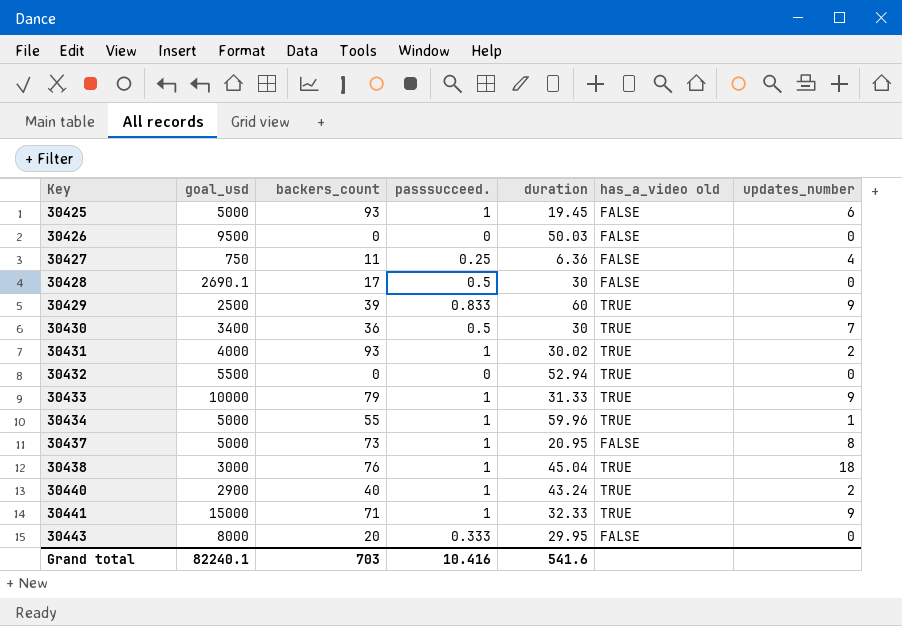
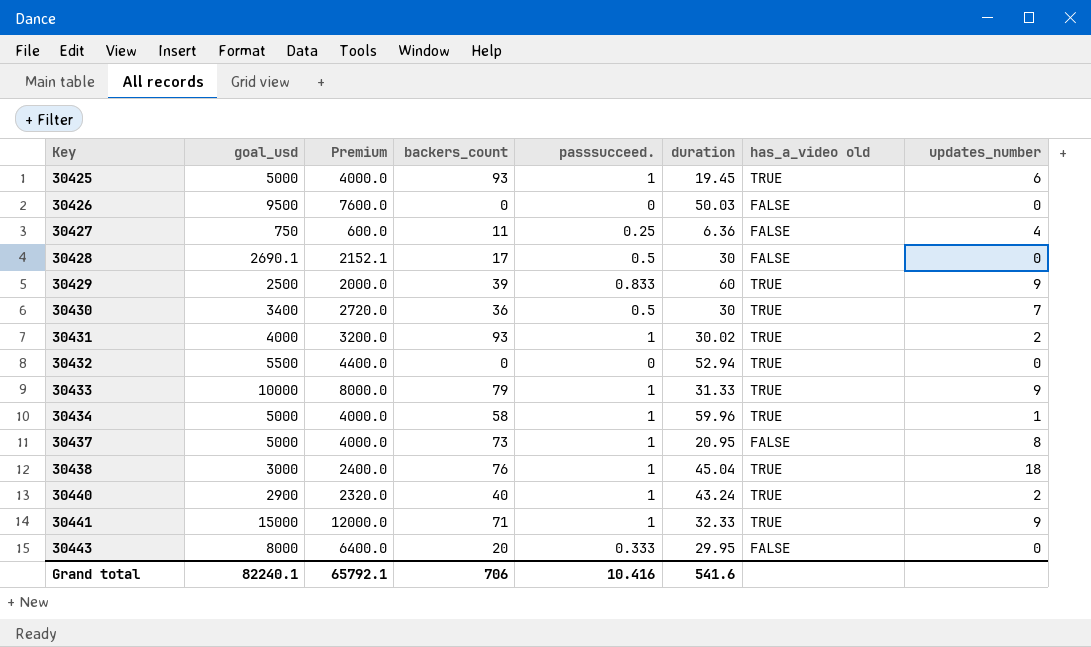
column Premium | formula: none -> [goal_usd] * 0.8
30425 | has_a_video old: FALSE -> TRUE
30434 | backers_count: 55 -> 58
Grand total | backers_count: 703 -> 706

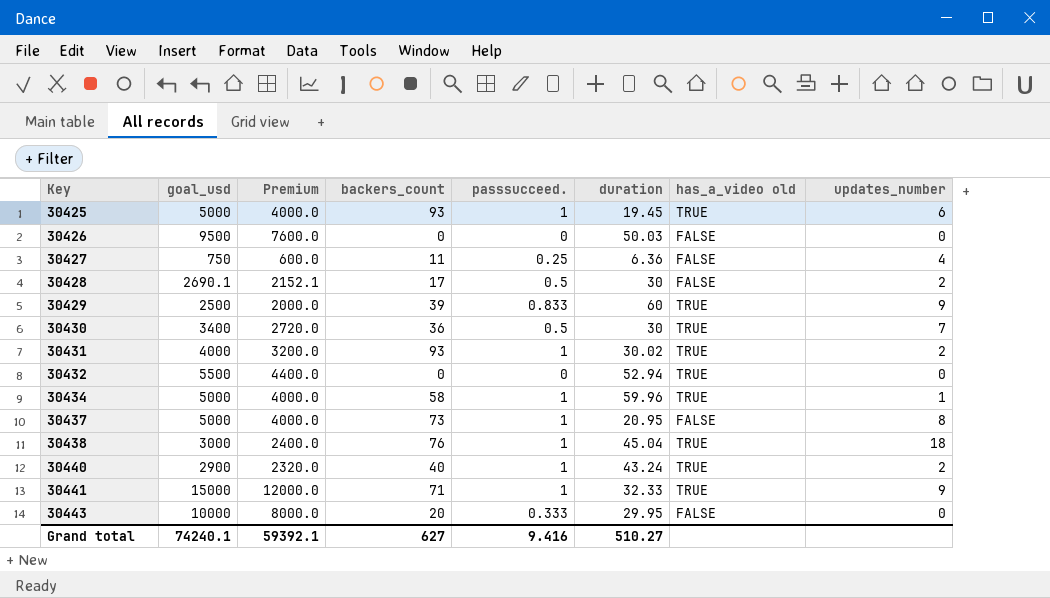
row 30433: 10000 | 8000.0 | 79 | 1 | 31.33 | TRUE | 9 -> none
30428 | updates_number: 0 -> 2
30443 | goal_usd: 8000 -> 10000
30443 | Premium: 6400.0 -> 8000.0
Grand total | goal_usd: 82240.1 -> 74240.1
Grand total | Premium: 65792.1 -> 59392.1
Grand total | backers_count: 706 -> 627
Grand total | passsucceed.: 10.416 -> 9.416
Grand total | duration: 541.6 -> 510.27

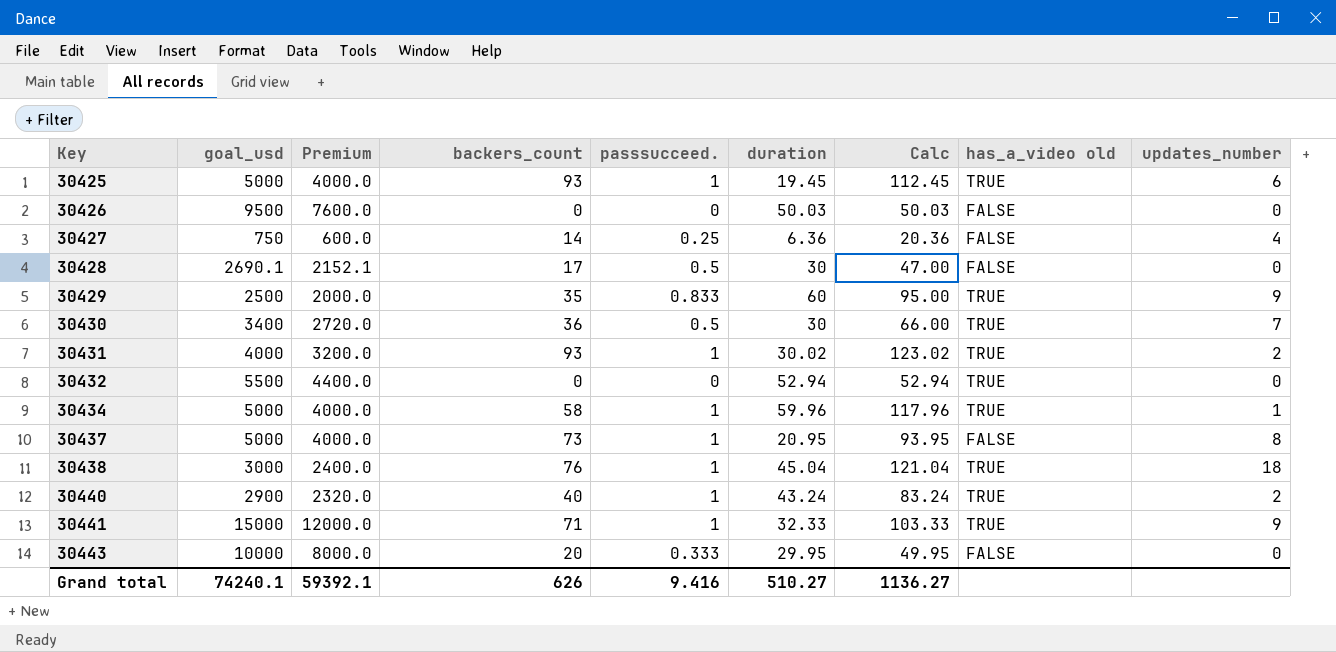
column Calc | formula: none -> [backers_count] + [duration]
30427 | backers_count: 11 -> 14
30428 | updates_number: 2 -> 0
30429 | backers_count: 39 -> 35
Grand total | backers_count: 627 -> 626

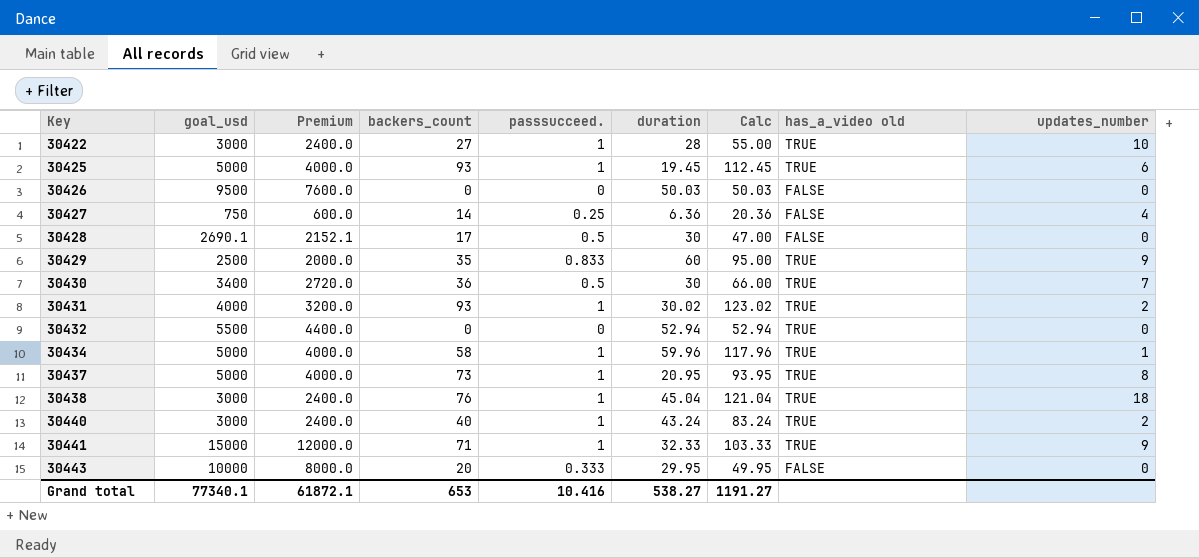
row 30422: none -> 3000 | 2400.0 | 27 | 1 | 28 | 55.00 | TRUE | 10
30437 | has_a_video old: FALSE -> TRUE
30440 | goal_usd: 2900 -> 3000
30440 | Premium: 2320.0 -> 2400.0
Grand total | goal_usd: 74240.1 -> 77340.1
Grand total | Premium: 59392.1 -> 61872.1
Grand total | backers_count: 626 -> 653
Grand total | passsucceed.: 9.416 -> 10.416
Grand total | duration: 510.27 -> 538.27
Grand total | Calc: 1136.27 -> 1191.27

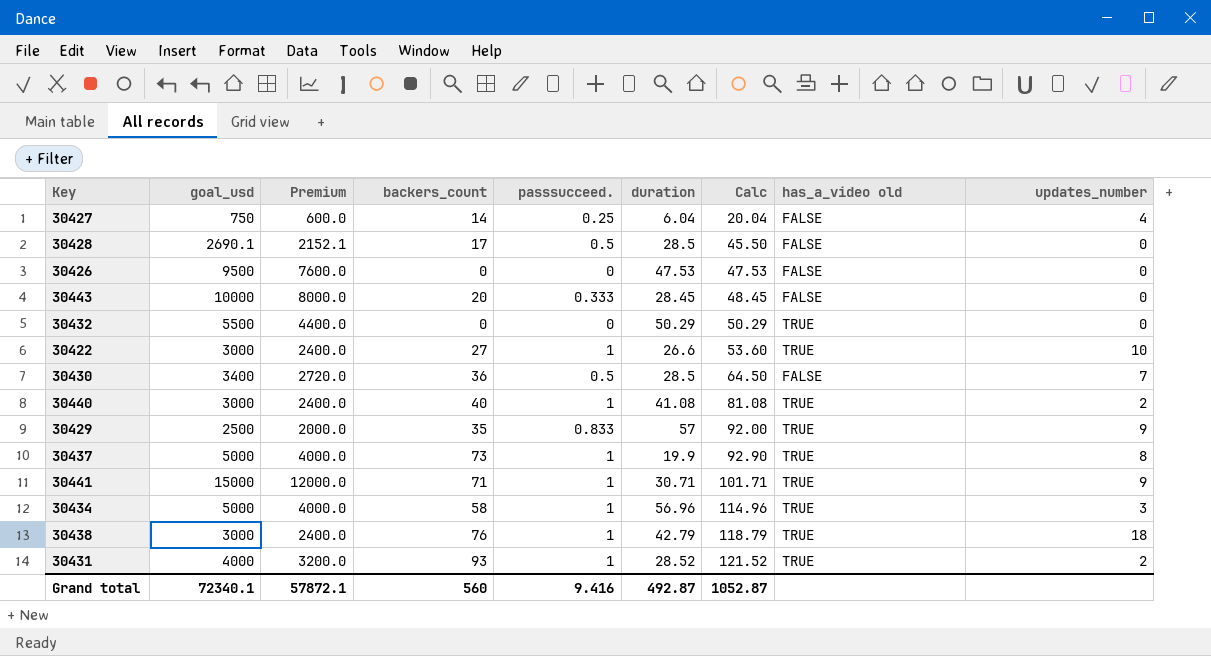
row order: Key ascending -> Calc ascending
row 30425: 5000 | 4000.0 | 93 | 1 | 19.45 | 112.45 | TRUE | 6 -> none
30427 | duration: 6.36 -> 6.04
30427 | Calc: 20.36 -> 20.04
30428 | duration: 30 -> 28.5
30428 | Calc: 47.00 -> 45.50
30426 | duration: 50.03 -> 47.53
30426 | Calc: 50.03 -> 47.53
30443 | duration: 29.95 -> 28.45
30443 | Calc: 49.95 -> 48.45
30432 | duration: 52.94 -> 50.29
30432 | Calc: 52.94 -> 50.29
30422 | duration: 28 -> 26.6
30422 | Calc: 55.00 -> 53.60
30430 | duration: 30 -> 28.5
30430 | Calc: 66.00 -> 64.50
30430 | has_a_video old: TRUE -> FALSE
30440 | duration: 43.24 -> 41.08
30440 | Calc: 83.24 -> 81.08
30429 | duration: 60 -> 57
30429 | Calc: 95.00 -> 92.00
30437 | duration: 20.95 -> 19.9
30437 | Calc: 93.95 -> 92.90
30441 | duration: 32.33 -> 30.71
30441 | Calc: 103.33 -> 101.71
30434 | duration: 59.96 -> 56.96
30434 | Calc: 117.96 -> 114.96
30434 | updates_number: 1 -> 3
30438 | duration: 45.04 -> 42.79
30438 | Calc: 121.04 -> 118.79
30431 | duration: 30.02 -> 28.52
30431 | Calc: 123.02 -> 121.52
Grand total | goal_usd: 77340.1 -> 72340.1
Grand total | Premium: 61872.1 -> 57872.1
Grand total | backers_count: 653 -> 560
Grand total | passsucceed.: 10.416 -> 9.416
Grand total | duration: 538.27 -> 492.87
Grand total | Calc: 1191.27 -> 1052.87

